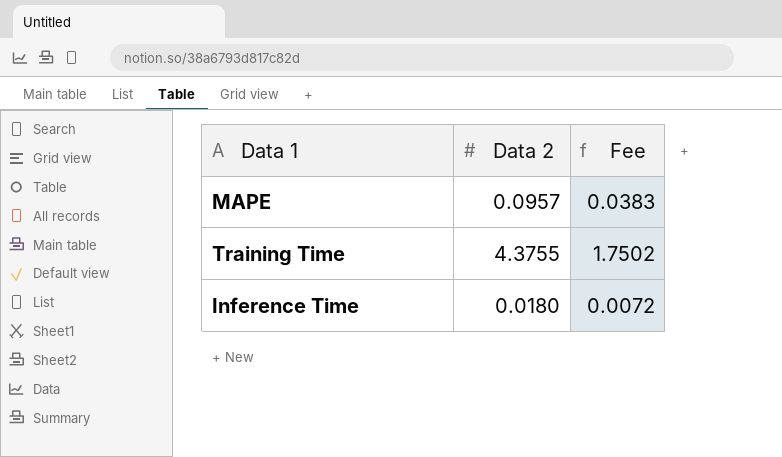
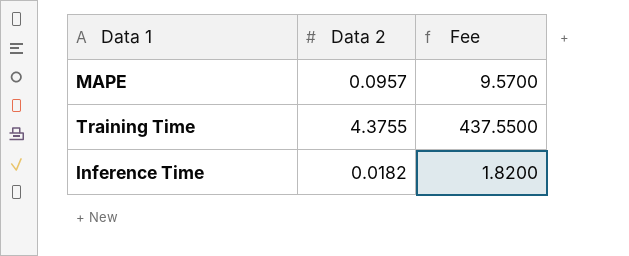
column Fee | formula: [Data 2] * 0.4 -> [Data 2] * 100
Inference Time | Data 2: 0.0180 -> 0.0182

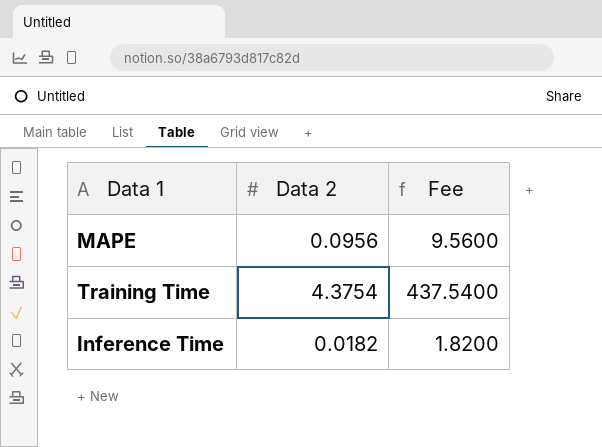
MAPE | Data 2: 0.0957 -> 0.0956
MAPE | Fee: 9.5700 -> 9.5600
Training Time | Data 2: 4.3755 -> 4.3754
Training Time | Fee: 437.5500 -> 437.5400

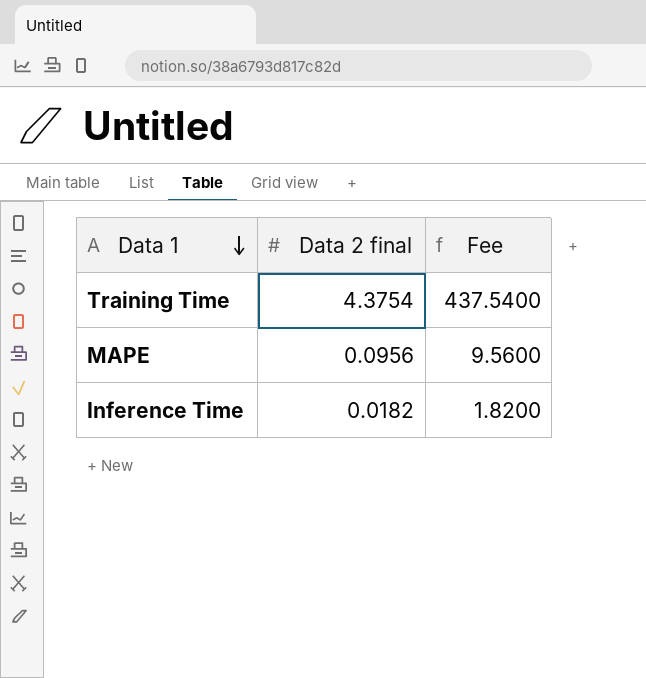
row order: none -> Data 1 descending
column name: Data 2 -> Data 2 final

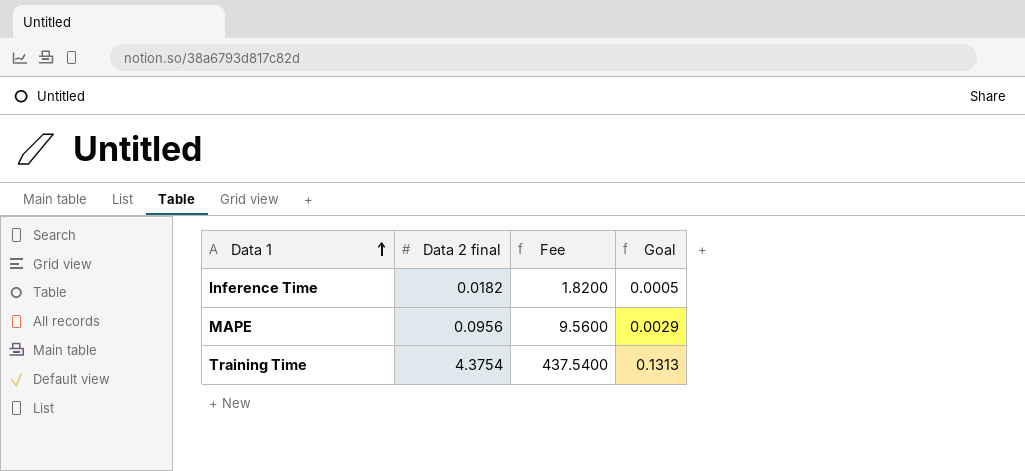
row order: Data 1 descending -> Data 1 ascending
column Goal | formula: none -> [Data 2 final] * 0.03

